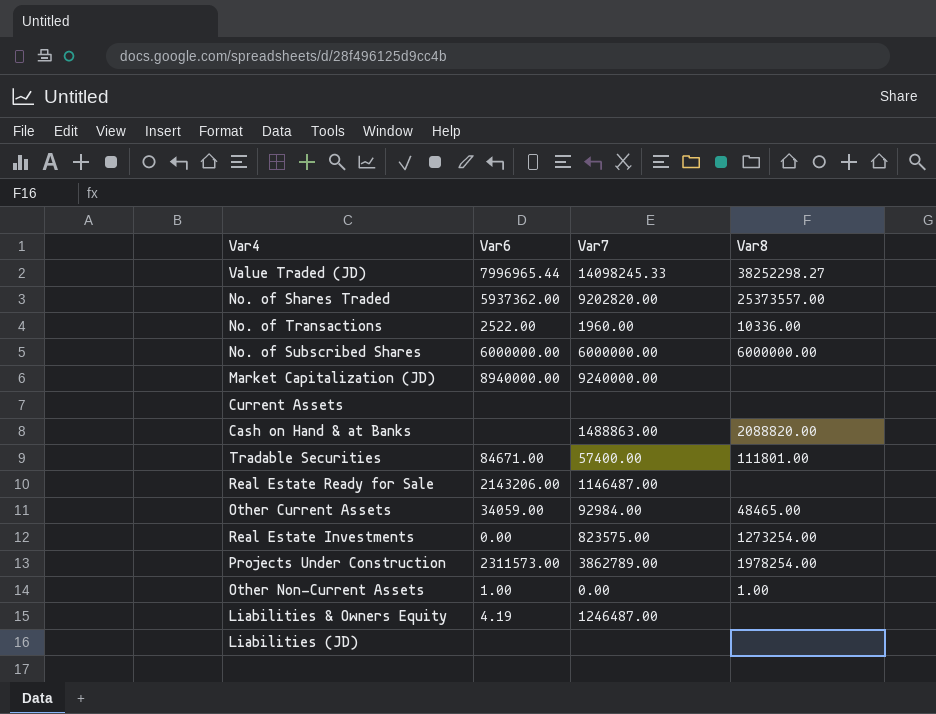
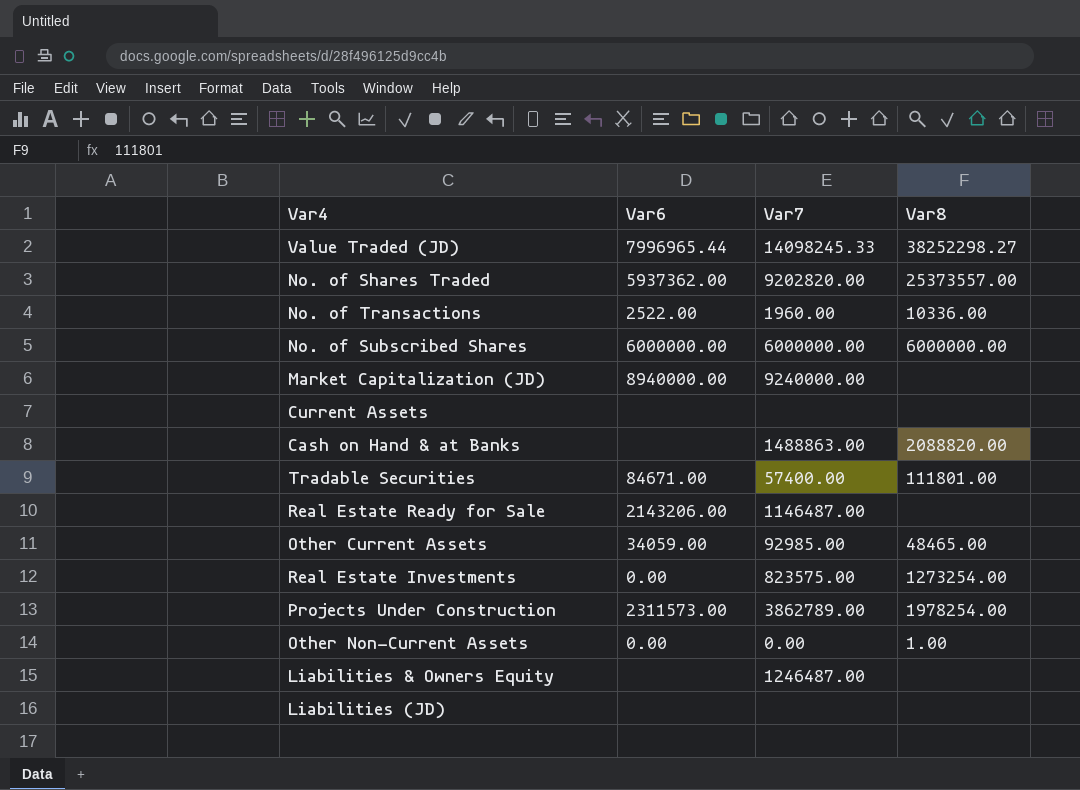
Other Current Assets | Var7: 92984.00 -> 92985.00
Other Non-Current Assets | Var6: 1.00 -> 0.00
Liabilities & Owners Equity | Var6: 4.19 -> none

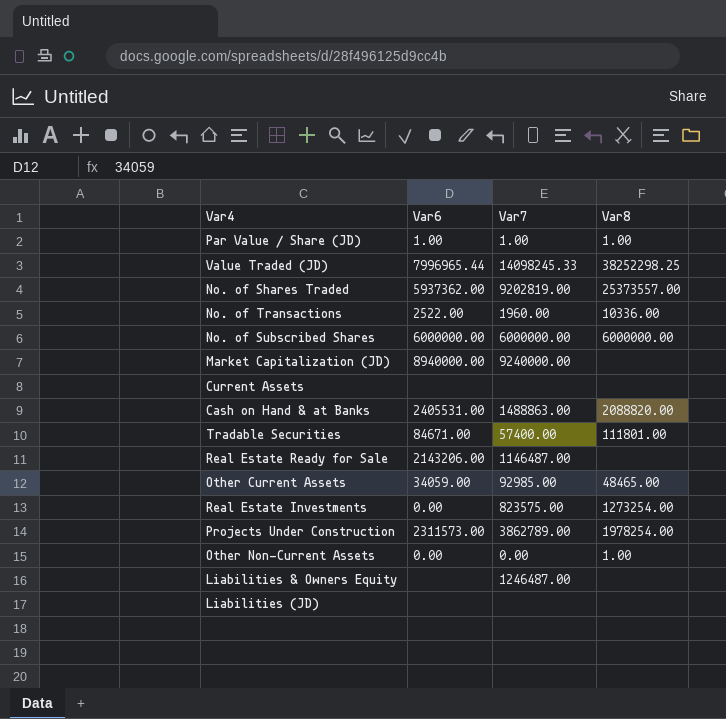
row Par Value / Share (JD): none -> 1.00 | 1.00 | 1.00
Value Traded (JD) | Var8: 38252298.27 -> 38252298.25
No. of Shares Traded | Var7: 9202820.00 -> 9202819.00
Cash on Hand & at Banks | Var6: none -> 2405531.00

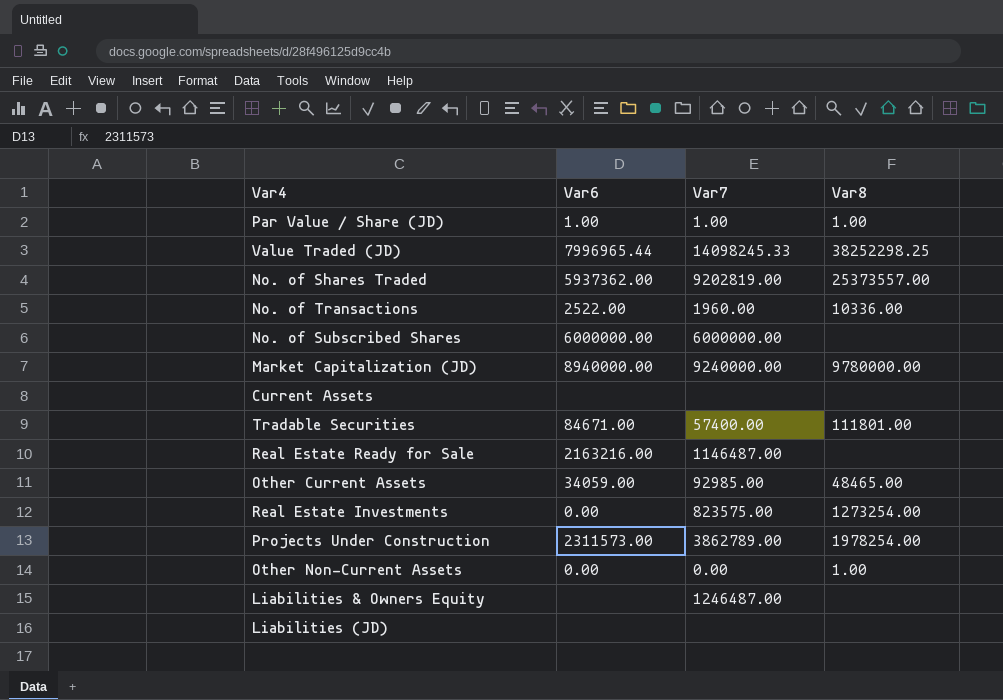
row Cash on Hand & at Banks: 2405531.00 | 1488863.00 | 2088820.00 -> none
No. of Subscribed Shares | Var8: 6000000.00 -> none
Market Capitalization (JD) | Var8: none -> 9780000.00
Real Estate Ready for Sale | Var6: 2143206.00 -> 2163216.00

